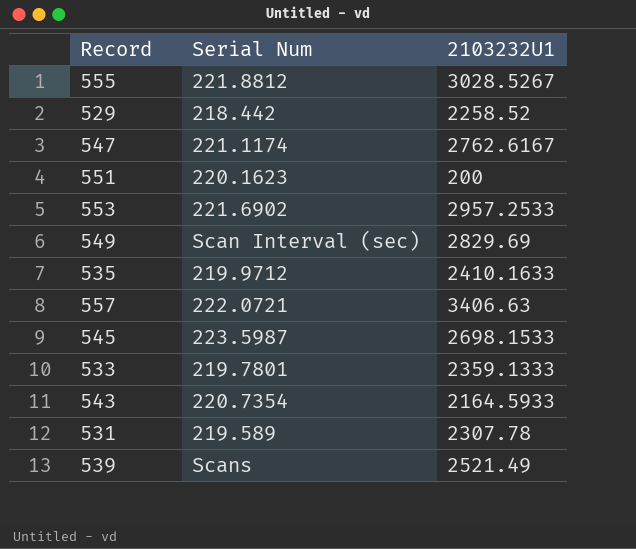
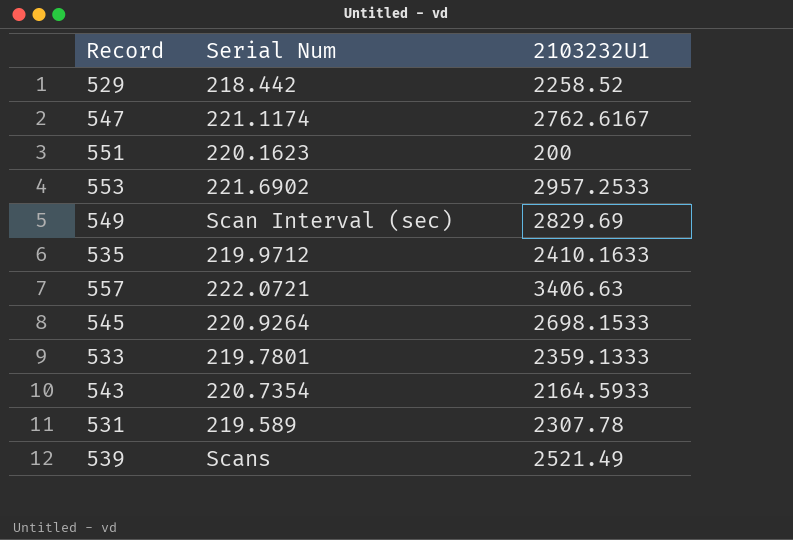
row 555: 221.8812 | 3028.5267 -> none
545 | Serial Num: 223.5987 -> 220.9264

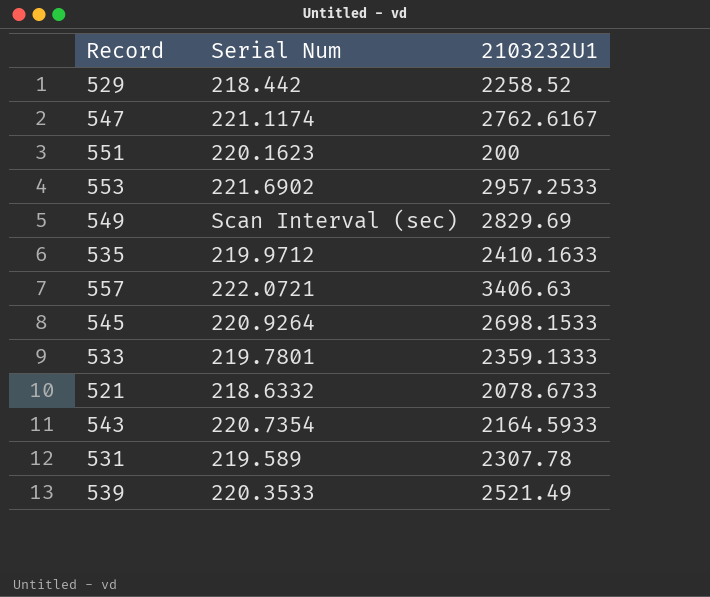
row 521: none -> 218.6332 | 2078.6733
539 | Serial Num: Scans -> 220.3533

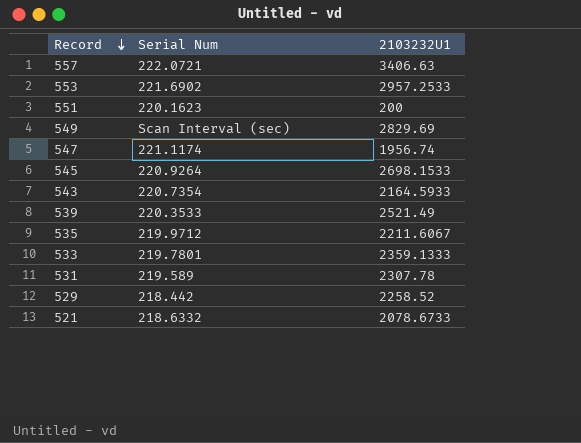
row order: none -> Record descending
547 | 2103232U1: 2762.6167 -> 1956.74
535 | 2103232U1: 2410.1633 -> 2211.6067

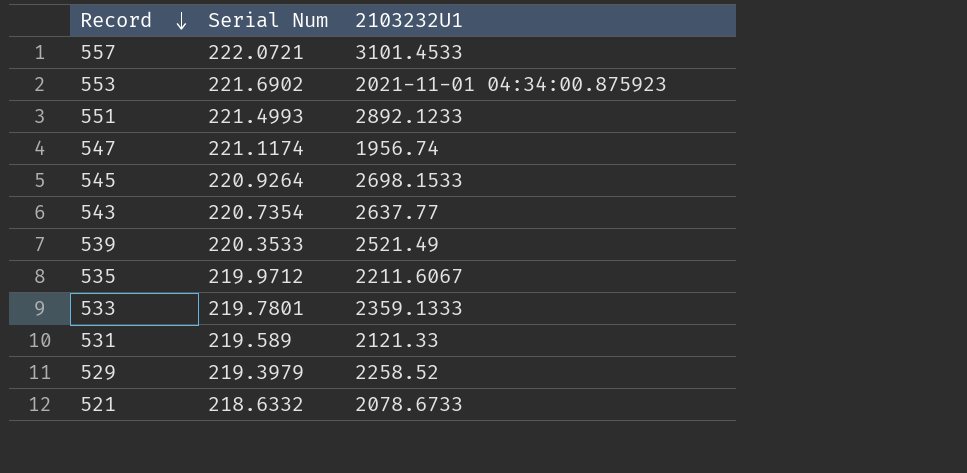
row 549: Scan Interval (sec) | 2829.69 -> none
557 | 2103232U1: 3406.63 -> 3101.4533
553 | 2103232U1: 2957.2533 -> 2021-11-01 04:34:00.875923
551 | Serial Num: 220.1623 -> 221.4993
551 | 2103232U1: 200 -> 2892.1233
543 | 2103232U1: 2164.5933 -> 2637.77
531 | 2103232U1: 2307.78 -> 2121.33
529 | Serial Num: 218.442 -> 219.3979

